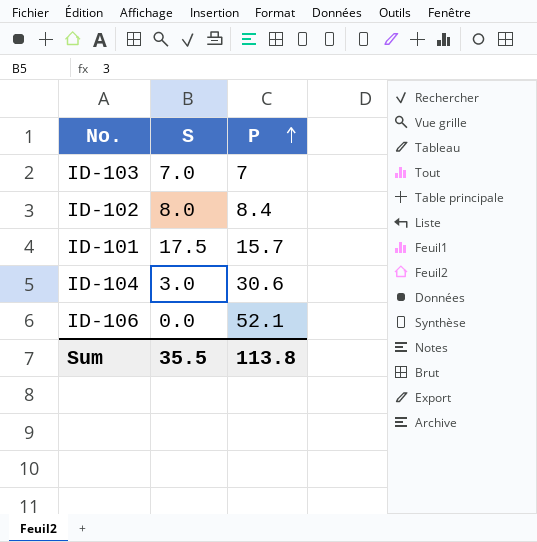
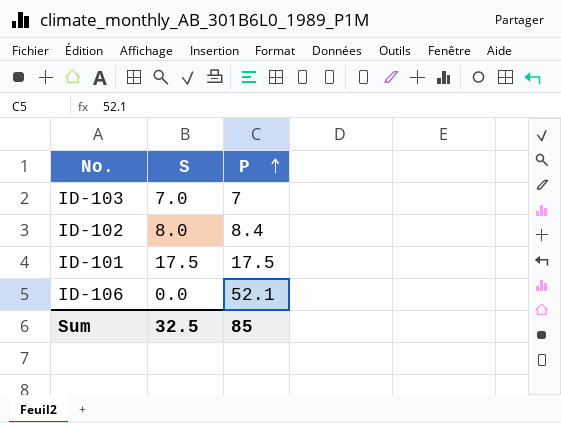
row ID-104: 3.0 | 30.6 -> none
ID-101 | P: 15.7 -> 17.5
Sum | S: 35.5 -> 32.5
Sum | P: 113.8 -> 85

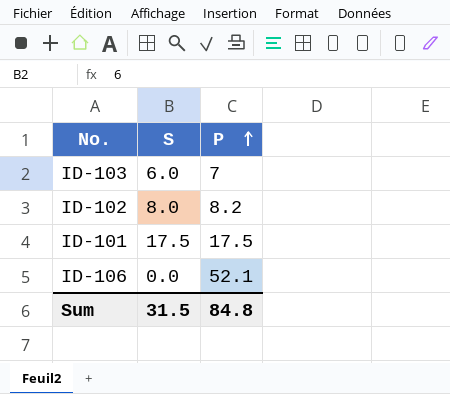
ID-103 | S: 7.0 -> 6.0
ID-102 | P: 8.4 -> 8.2
Sum | S: 32.5 -> 31.5
Sum | P: 85 -> 84.8

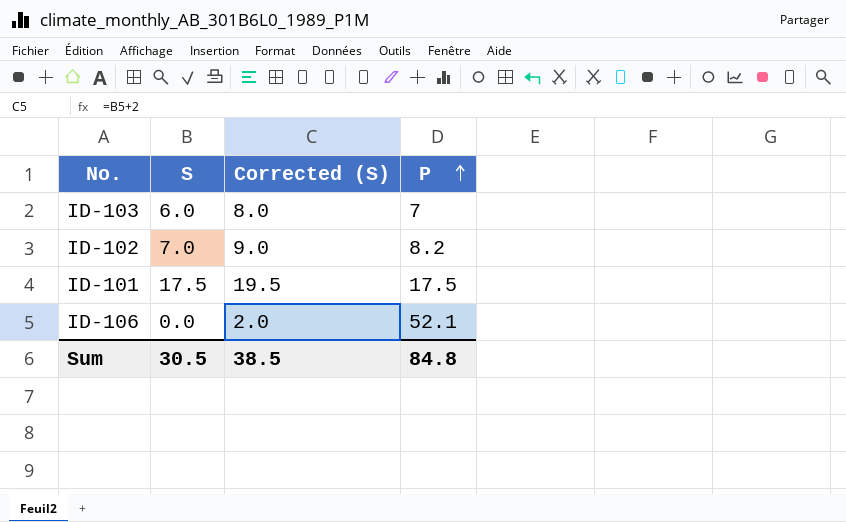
column Corrected (S) | formula: none -> [S] + 2
ID-102 | S: 8.0 -> 7.0
Sum | S: 31.5 -> 30.5

